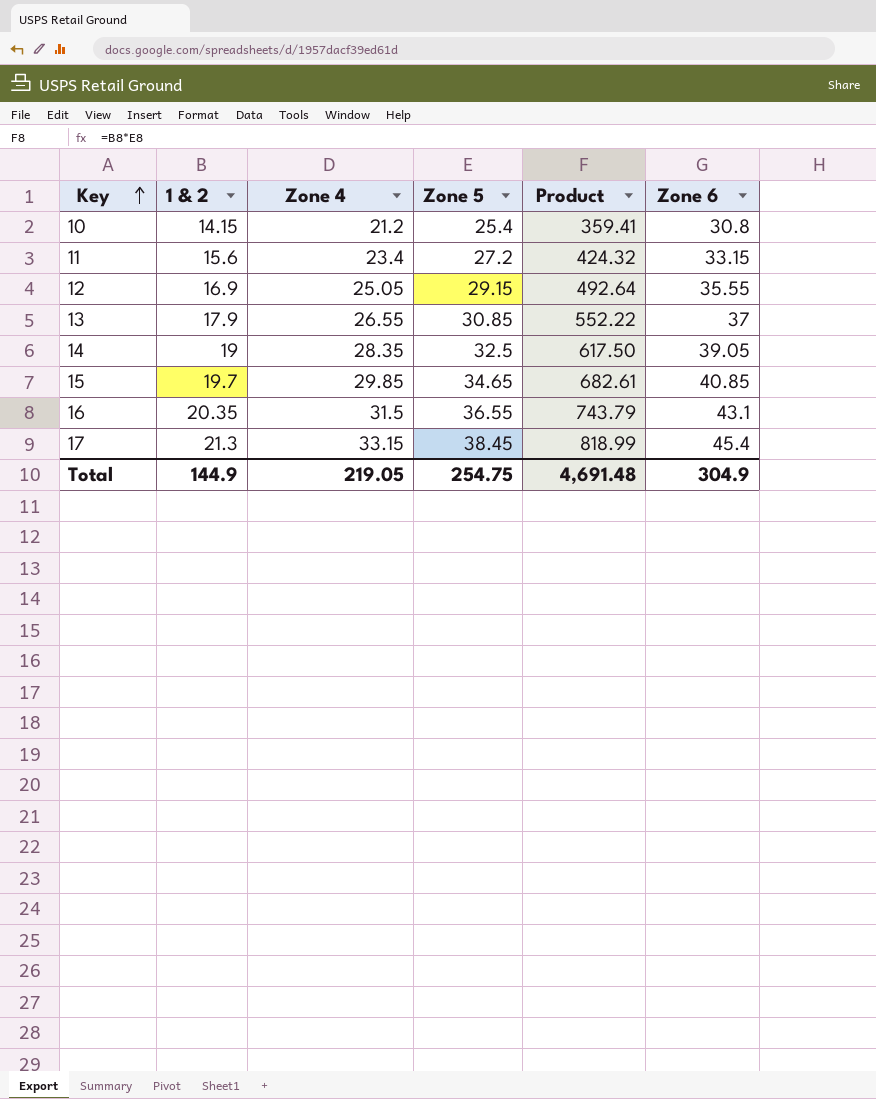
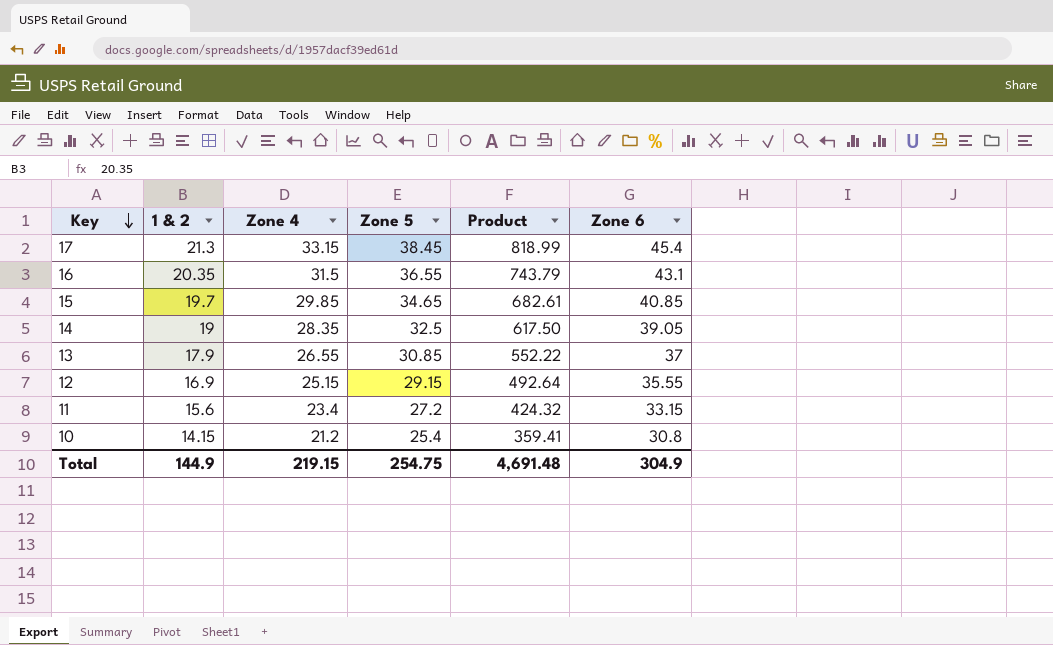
row order: Key ascending -> Key descending
12 | Zone 4: 25.05 -> 25.15
Total | Zone 4: 219.05 -> 219.15

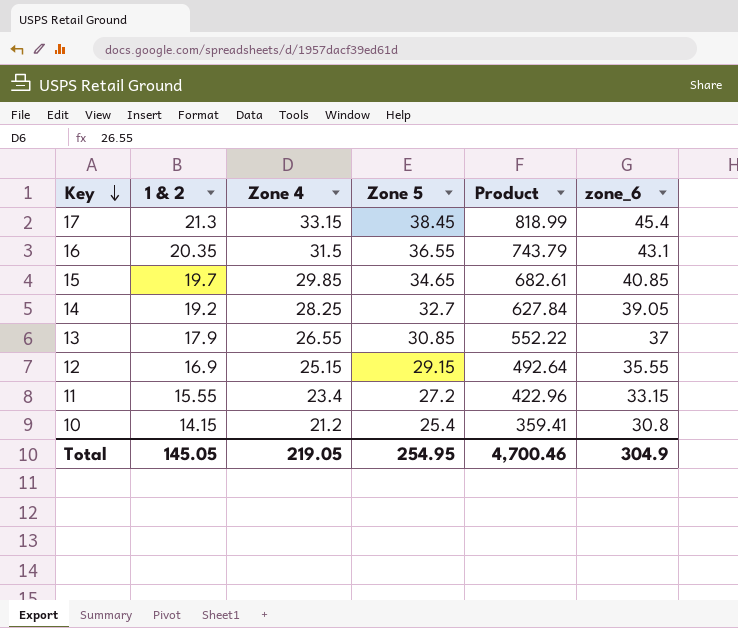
column name: Zone 6 -> zone_6
14 | 1 & 2: 19 -> 19.2
14 | Zone 4: 28.35 -> 28.25
14 | Zone 5: 32.5 -> 32.7
14 | Product: 617.50 -> 627.84
11 | 1 & 2: 15.6 -> 15.55
11 | Product: 424.32 -> 422.96
Total | 1 & 2: 144.9 -> 145.05
Total | Zone 4: 219.15 -> 219.05
Total | Zone 5: 254.75 -> 254.95
Total | Product: 4,691.48 -> 4,700.46

